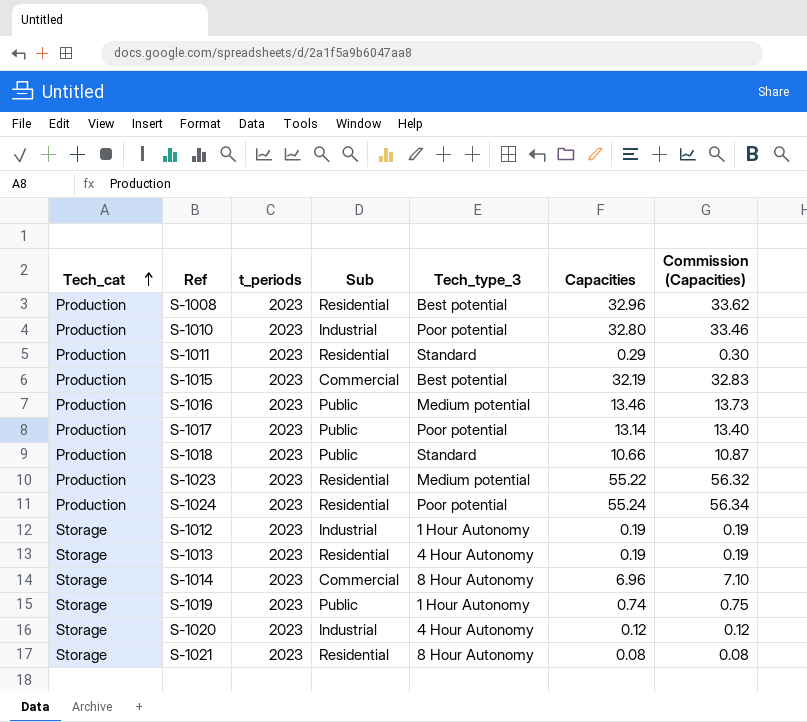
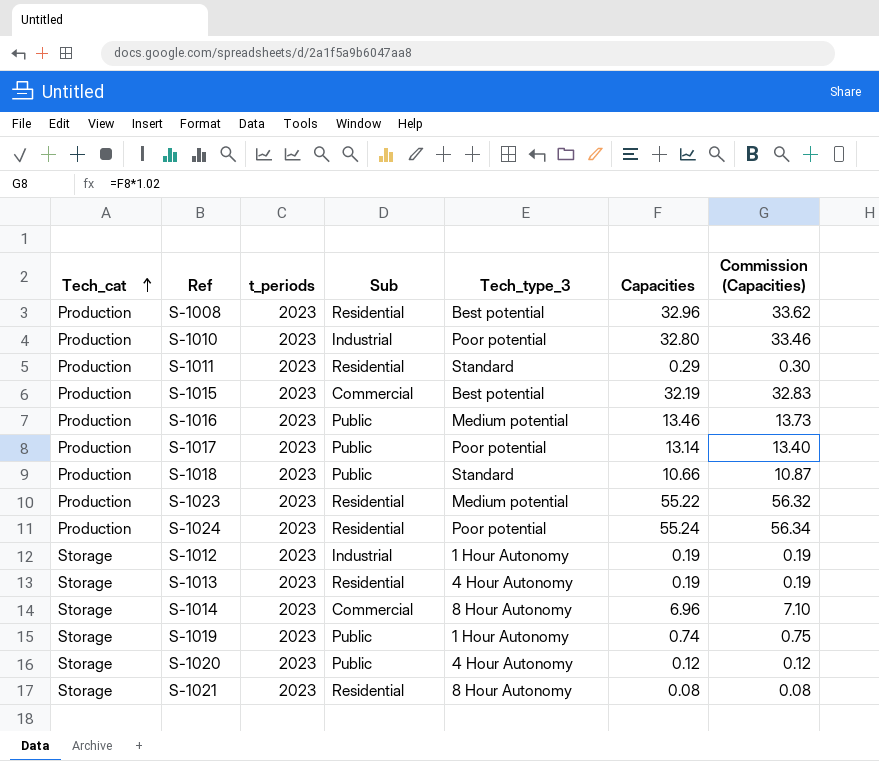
S-1020 | Sub: Industrial -> Public

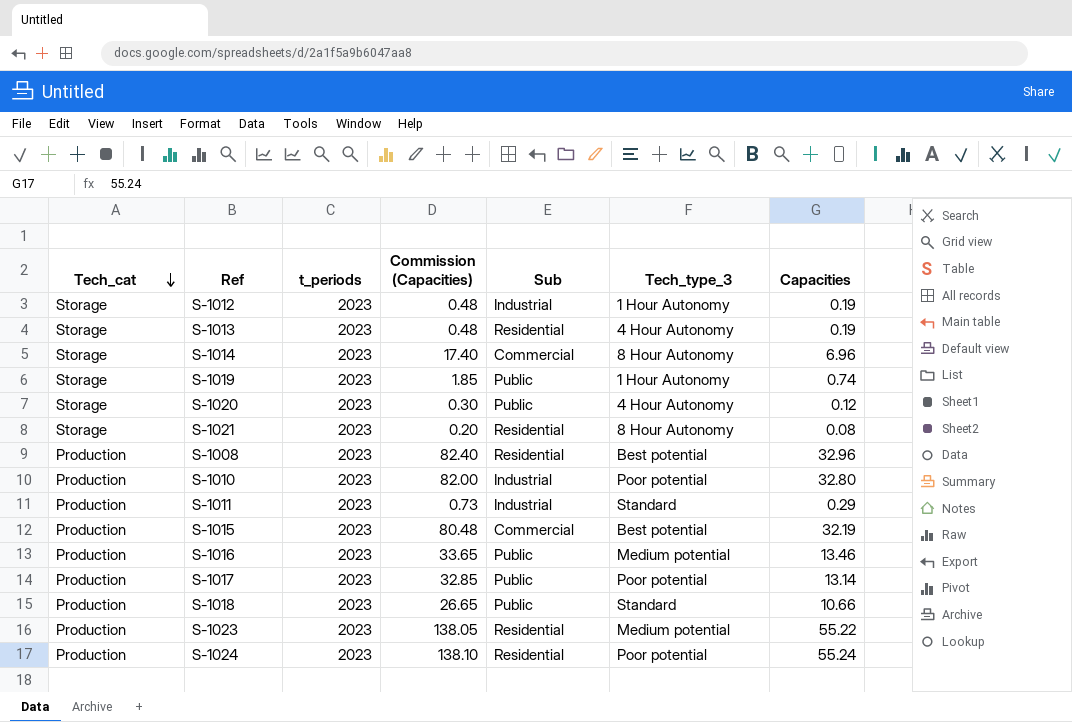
row order: Tech_cat ascending -> Tech_cat descending
column Commission (Capacities) | formula: [Capacities] * 1.02 -> [Capacities] * 2.5
column Commission (Capacities) | position: 7 -> 4
S-1011 | Sub: Residential -> Industrial

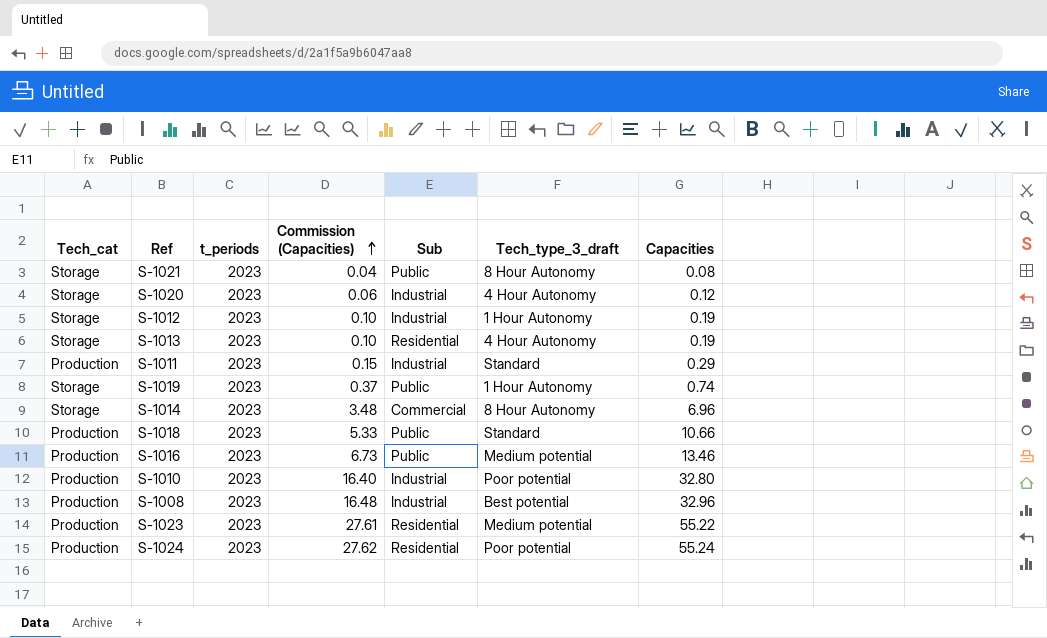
row order: Tech_cat descending -> Commission (Capacities) ascending
column Commission (Capacities) | formula: [Capacities] * 2.5 -> [Capacities] * 0.5
column name: Tech_type_3 -> Tech_type_3_draft
row S-1015: Production | 2023 | 80.48 | Commercial | Best potential | 32.19 -> none
row S-1017: Production | 2023 | 32.85 | Public | Poor potential | 13.14 -> none
S-1021 | Sub: Residential -> Public
S-1020 | Sub: Public -> Industrial
S-1008 | Sub: Residential -> Industrial

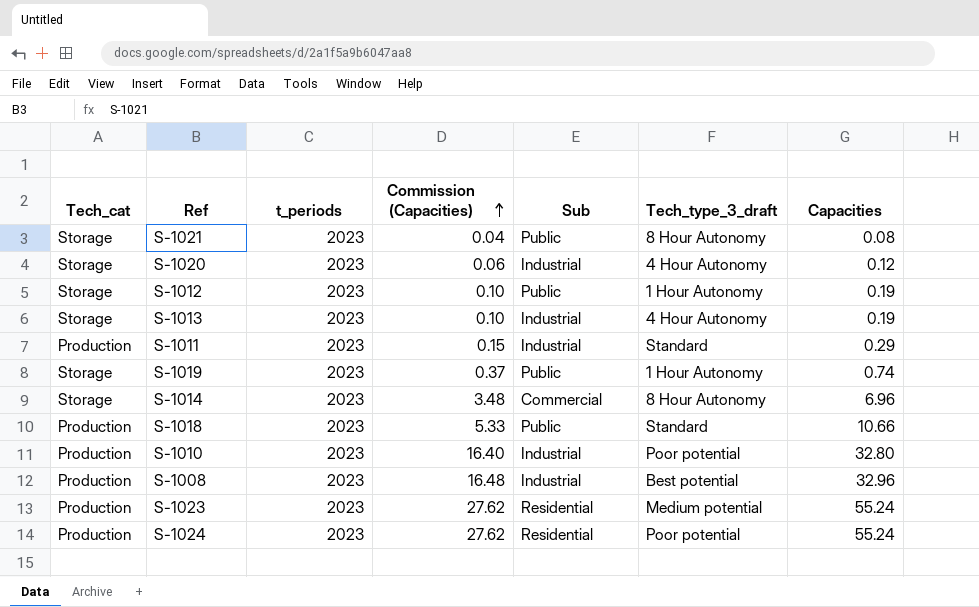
row S-1016: Production | 2023 | 6.73 | Public | Medium potential | 13.46 -> none
S-1012 | Sub: Industrial -> Public
S-1013 | Sub: Residential -> Industrial
S-1023 | Commission (Capacities): 27.61 -> 27.62
S-1023 | Capacities: 55.22 -> 55.24

